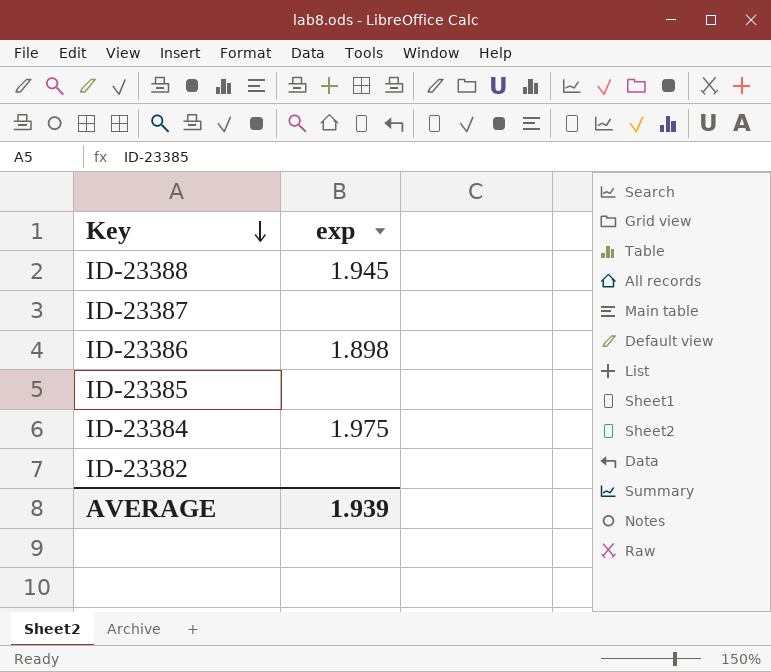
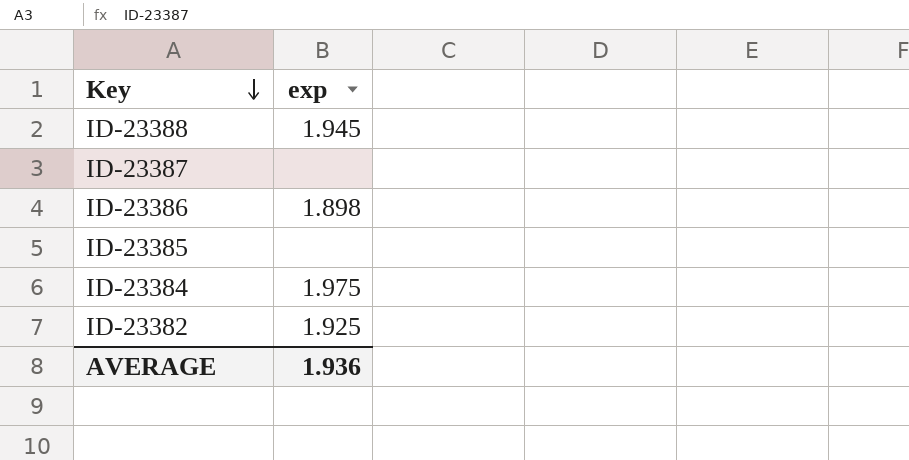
ID-23382 | exp: none -> 1.925
AVERAGE | exp: 1.939 -> 1.936

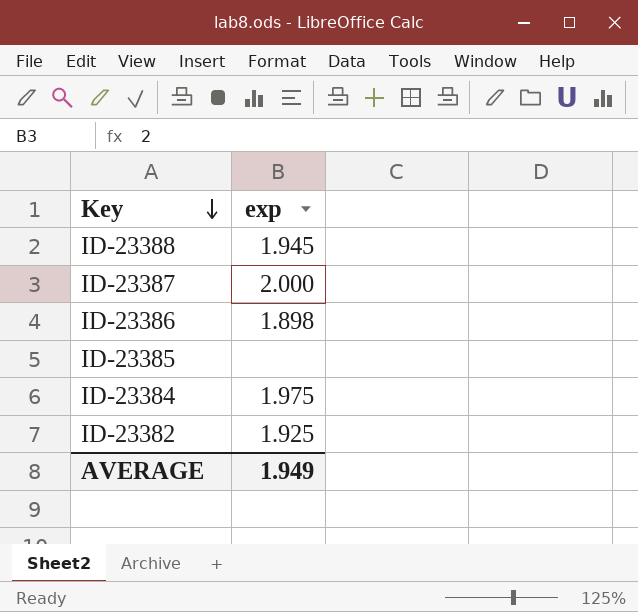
ID-23387 | exp: none -> 2.000
AVERAGE | exp: 1.936 -> 1.949

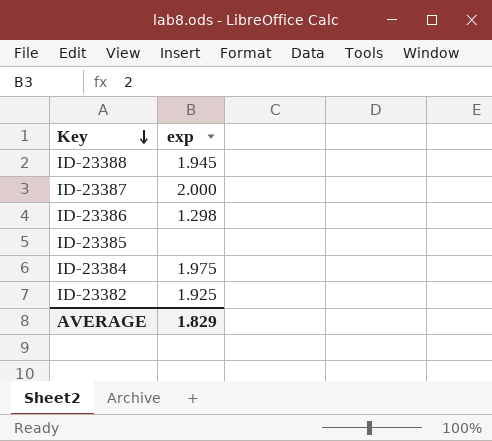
ID-23386 | exp: 1.898 -> 1.298
AVERAGE | exp: 1.949 -> 1.829

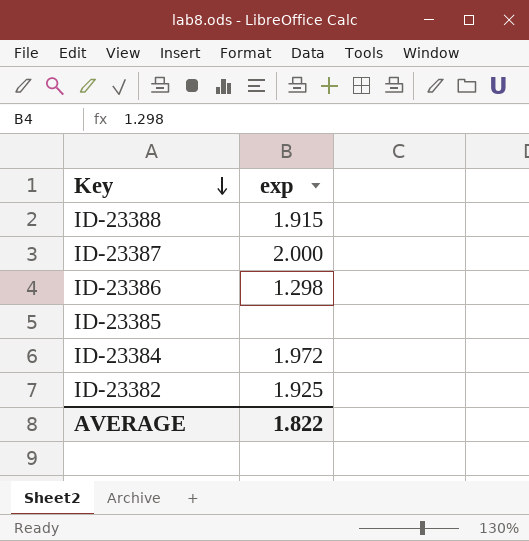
ID-23388 | exp: 1.945 -> 1.915
ID-23384 | exp: 1.975 -> 1.972
AVERAGE | exp: 1.829 -> 1.822

